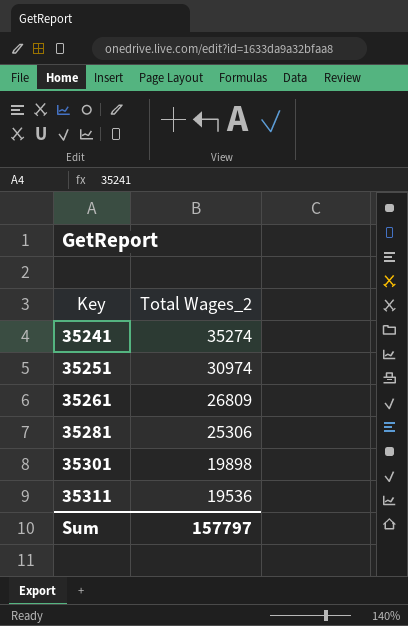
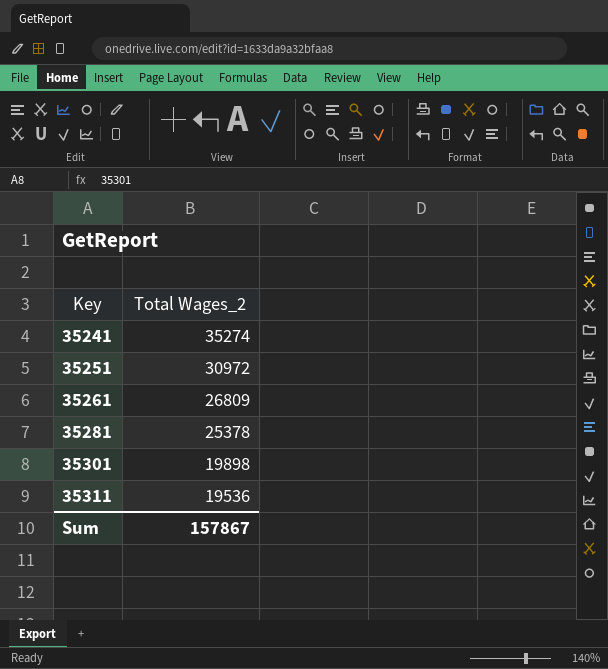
35251 | Total Wages_2: 30974 -> 30972
35281 | Total Wages_2: 25306 -> 25378
Sum | Total Wages_2: 157797 -> 157867

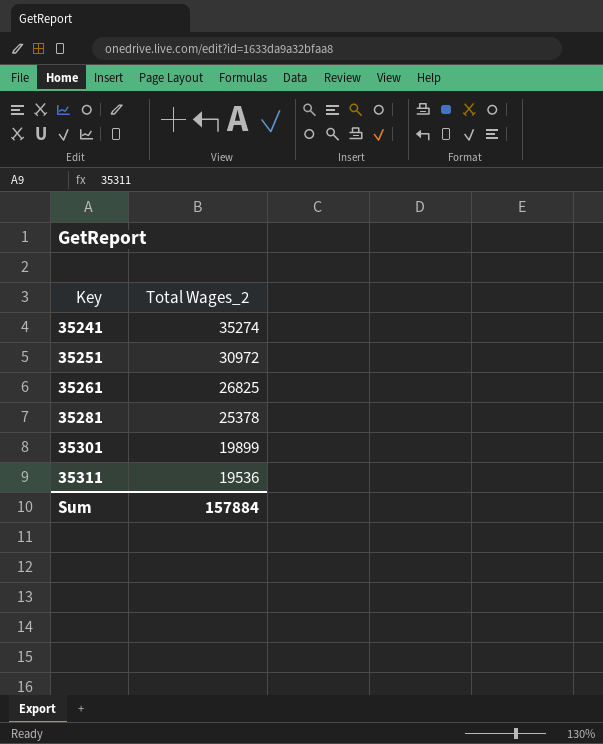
35261 | Total Wages_2: 26809 -> 26825
35301 | Total Wages_2: 19898 -> 19899
Sum | Total Wages_2: 157867 -> 157884

